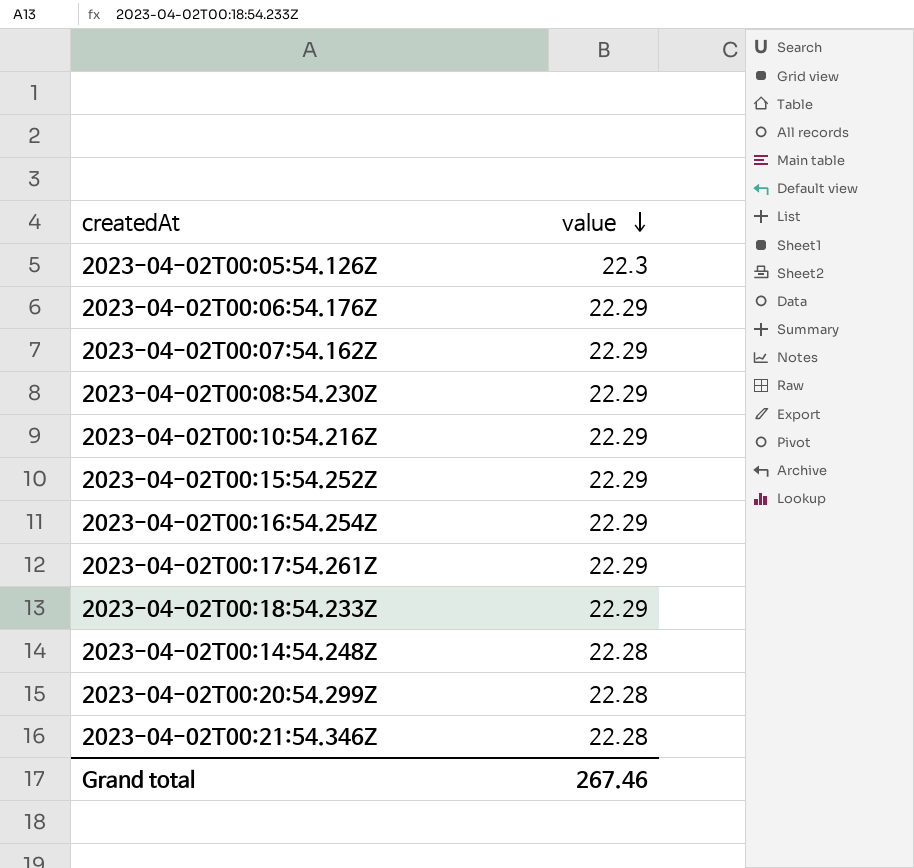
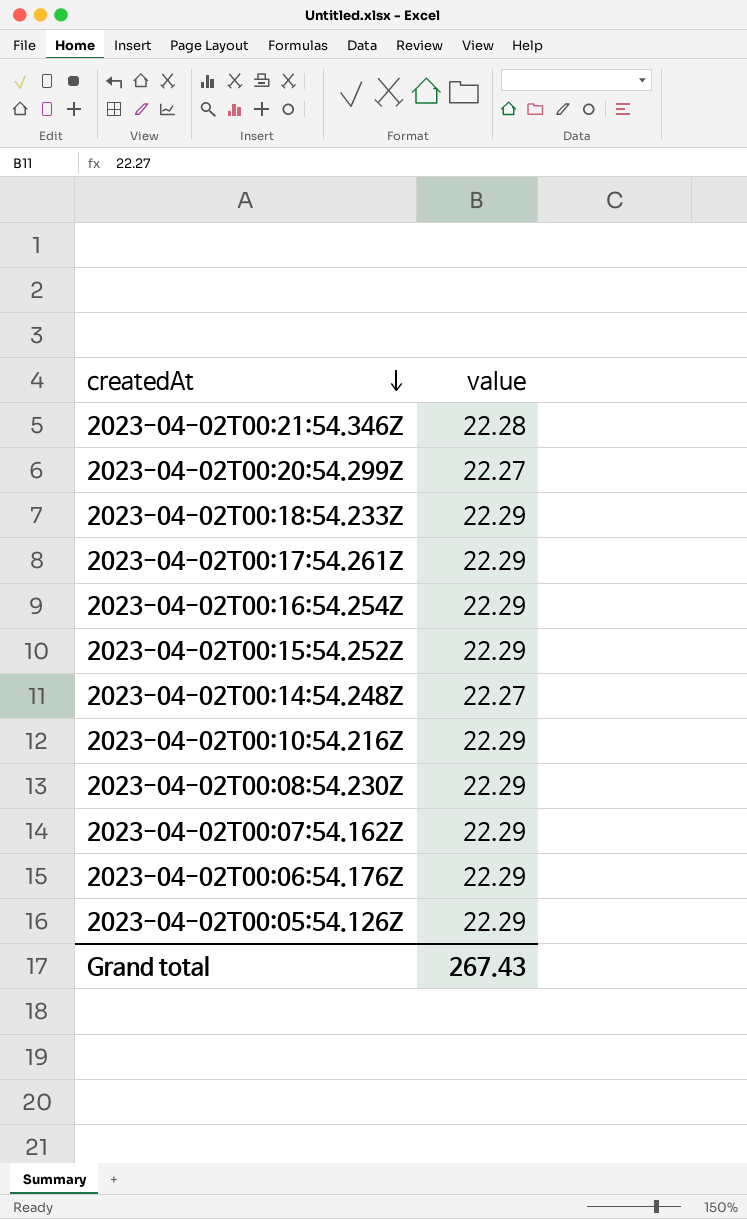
row order: value descending -> createdAt descending
2023-04-02T00:20:54.299Z | value: 22.28 -> 22.27
2023-04-02T00:14:54.248Z | value: 22.28 -> 22.27
2023-04-02T00:05:54.126Z | value: 22.3 -> 22.29
Grand total | value: 267.46 -> 267.43

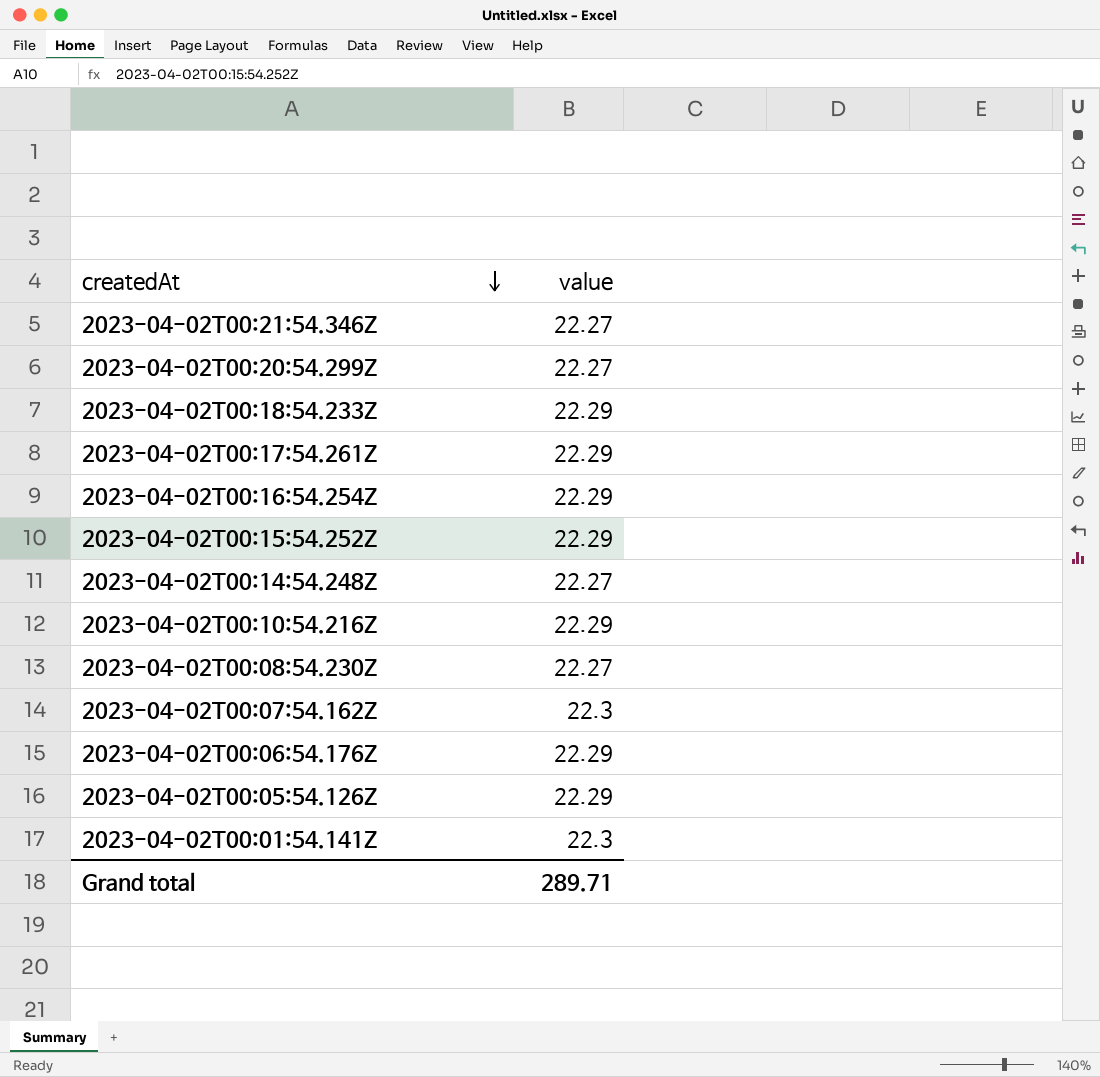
2023-04-02T00:21:54.346Z | value: 22.28 -> 22.27
2023-04-02T00:08:54.230Z | value: 22.29 -> 22.27
2023-04-02T00:07:54.162Z | value: 22.29 -> 22.3
row 2023-04-02T00:01:54.141Z: none -> 22.3
Grand total | value: 267.43 -> 289.71

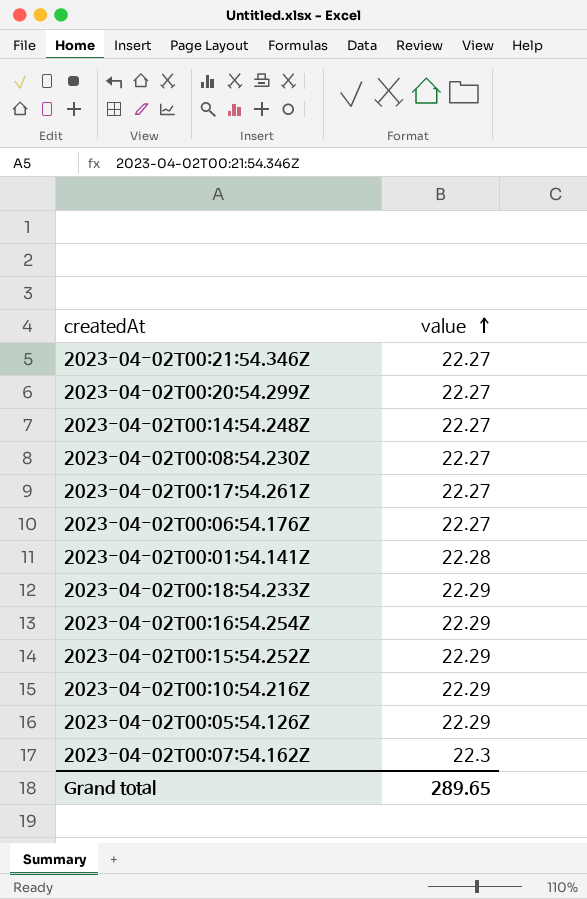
row order: createdAt descending -> value ascending
2023-04-02T00:17:54.261Z | value: 22.29 -> 22.27
2023-04-02T00:06:54.176Z | value: 22.29 -> 22.27
2023-04-02T00:01:54.141Z | value: 22.3 -> 22.28
Grand total | value: 289.71 -> 289.65

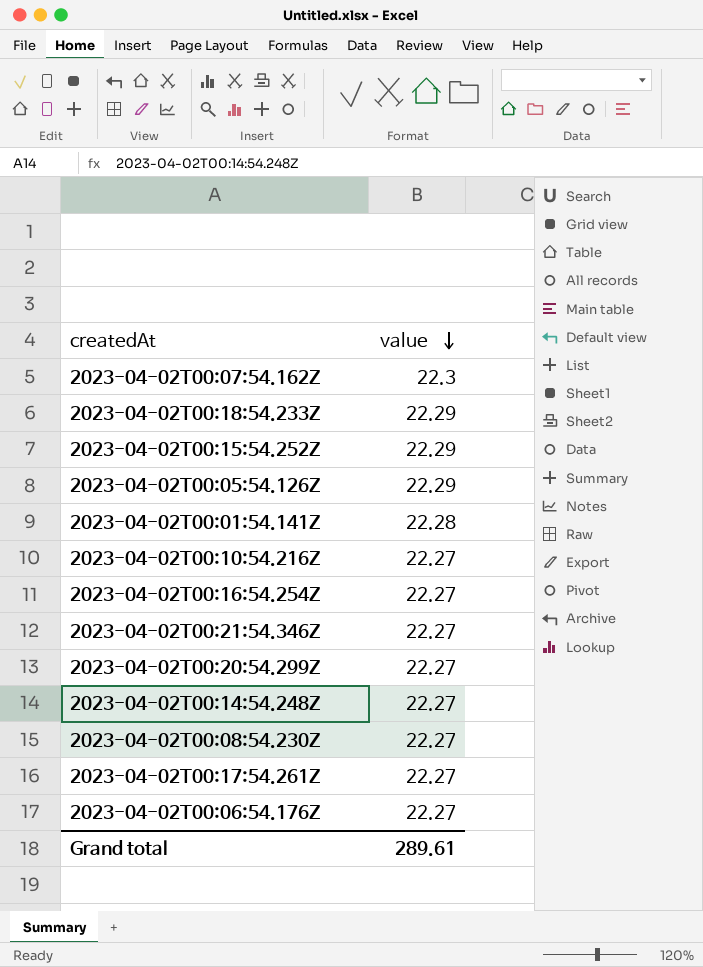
row order: value ascending -> value descending
2023-04-02T00:10:54.216Z | value: 22.29 -> 22.27
2023-04-02T00:16:54.254Z | value: 22.29 -> 22.27
Grand total | value: 289.65 -> 289.61

